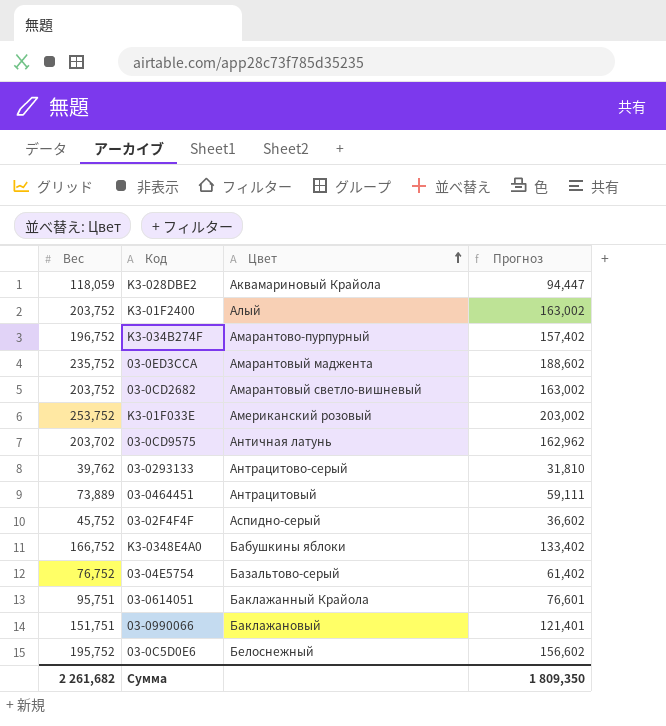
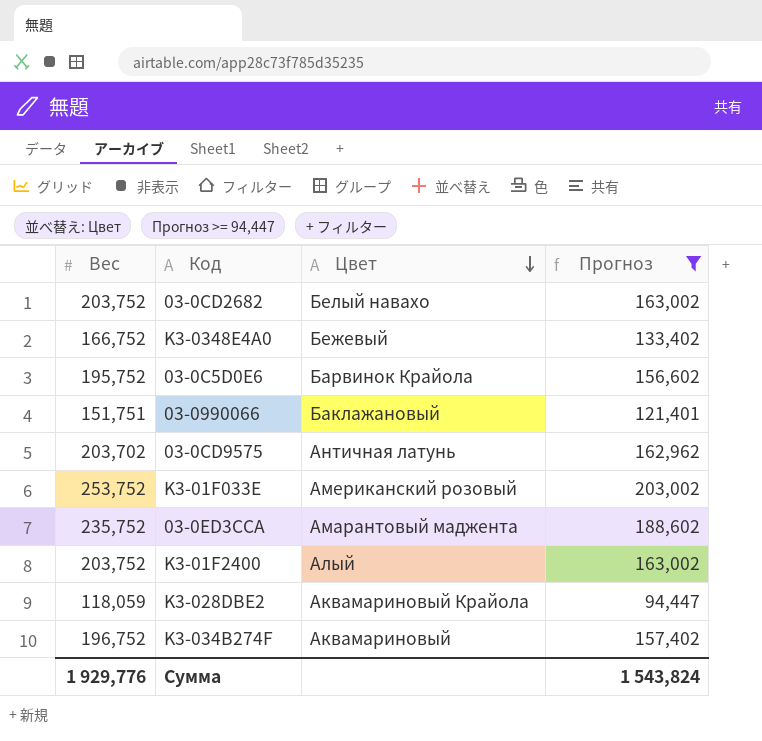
filter: none -> Прогноз >= 94,447
row order: Цвет ascending -> Цвет descending
03-0CD2682 | Цвет: Амарантовый светло-вишневый -> Белый навахо
K3-0348E4A0 | Цвет: Бабушкины яблоки -> Бежевый
03-0C5D0E6 | Цвет: Белоснежный -> Барвинок Крайола
K3-034B274F | Цвет: Амарантово-пурпурный -> Аквамариновый
Сумма | Вес: 2 261,682 -> 1 929,776
Сумма | Прогноз: 1 809,350 -> 1 543,824

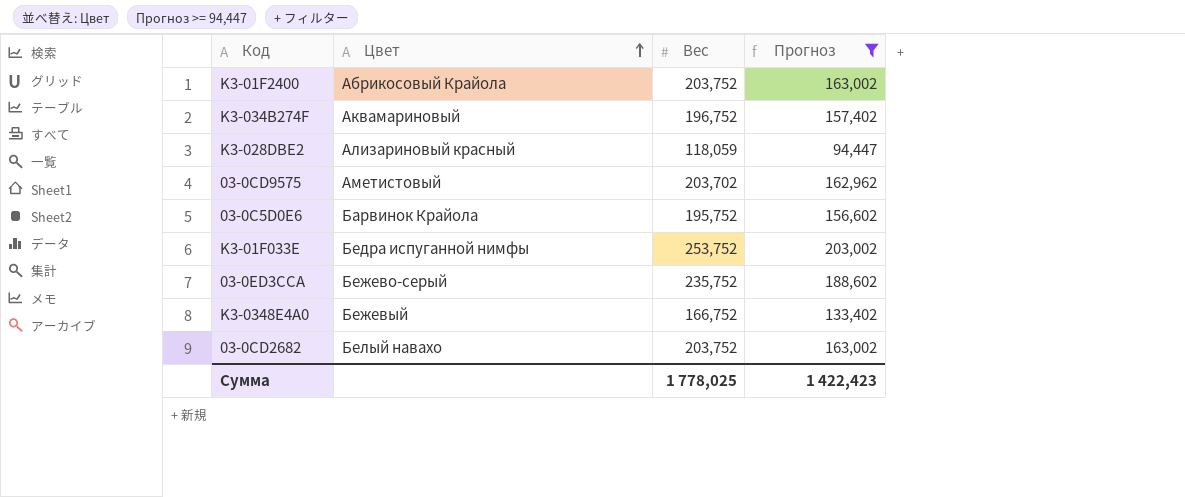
row order: Цвет descending -> Цвет ascending
column Вес | position: 1 -> 3
row 03-0990066: 151,751 | Баклажановый | 121,401 -> none
K3-01F2400 | Цвет: Алый -> Абрикосовый Крайола
K3-028DBE2 | Цвет: Аквамариновый Крайола -> Ализариновый красный
03-0CD9575 | Цвет: Античная латунь -> Аметистовый
K3-01F033E | Цвет: Американский розовый -> Бедра испуганной нимфы
03-0ED3CCA | Цвет: Амарантовый маджента -> Бежево-серый
Сумма | Вес: 1 929,776 -> 1 778,025
Сумма | Прогноз: 1 543,824 -> 1 422,423

